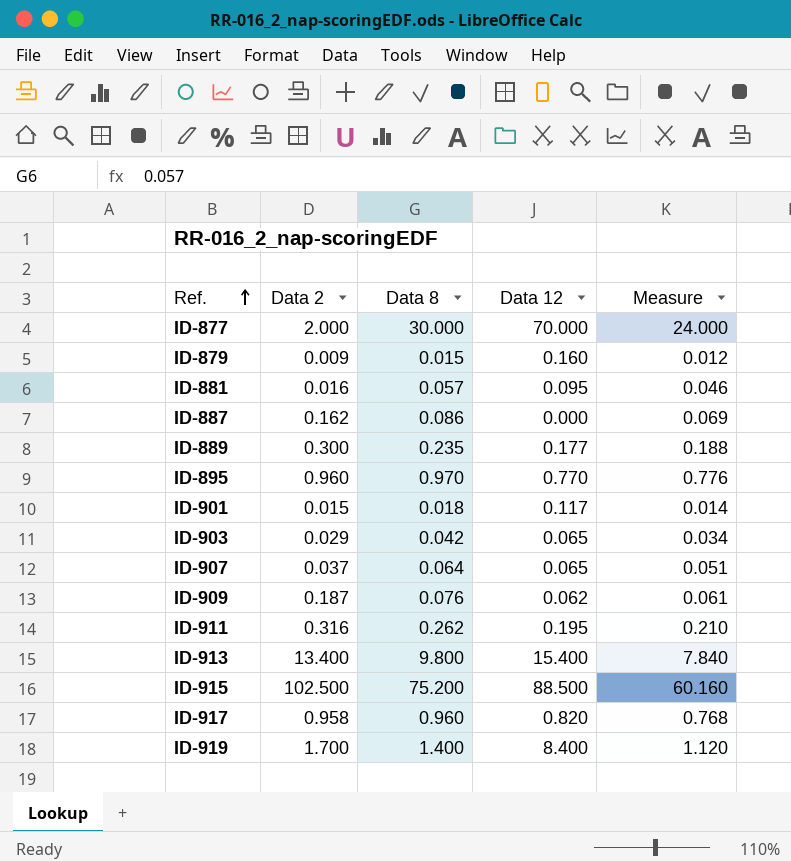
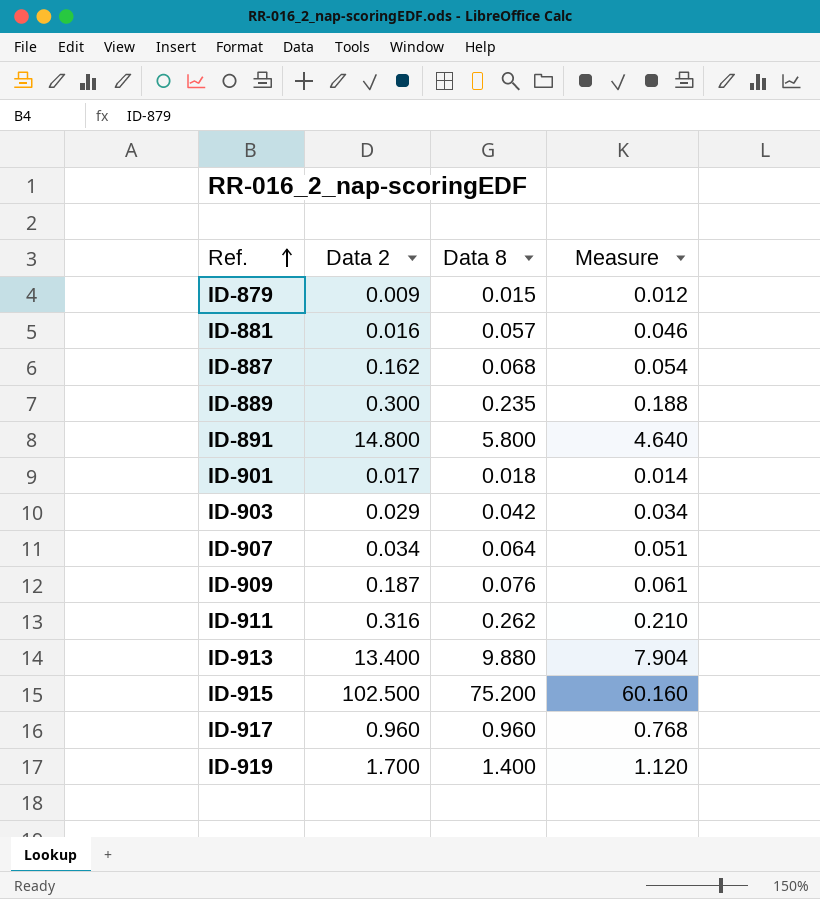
column Data 12 | position: 4 -> none
row ID-877: 2.000 | 30.000 | 70.000 | 24.000 -> none
row ID-895: 0.960 | 0.970 | 0.770 | 0.776 -> none
ID-887 | Data 8: 0.086 -> 0.068
ID-887 | Measure: 0.069 -> 0.054
row ID-891: none -> 14.800 | 5.800 | 4.640
ID-901 | Data 2: 0.015 -> 0.017
ID-907 | Data 2: 0.037 -> 0.034
ID-913 | Data 8: 9.800 -> 9.880
ID-913 | Measure: 7.840 -> 7.904
ID-917 | Data 2: 0.958 -> 0.960

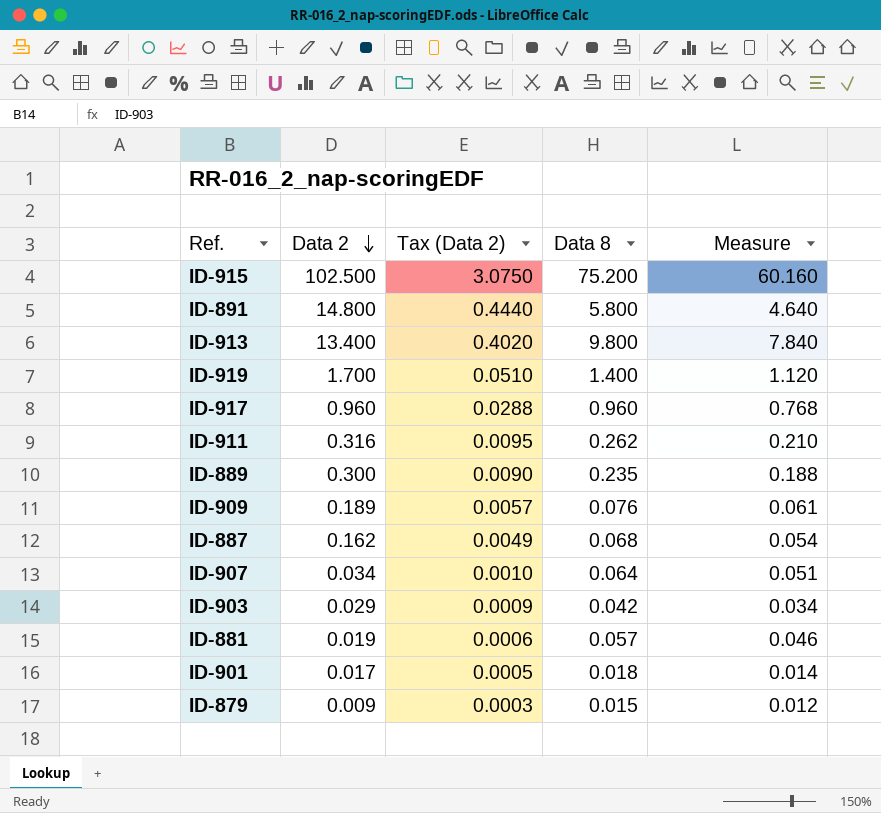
row order: Ref. ascending -> Data 2 descending
column Tax (Data 2) | formula: none -> [Data 2] * 0.03
ID-913 | Data 8: 9.880 -> 9.800
ID-913 | Measure: 7.904 -> 7.840
ID-909 | Data 2: 0.187 -> 0.189
ID-881 | Data 2: 0.016 -> 0.019

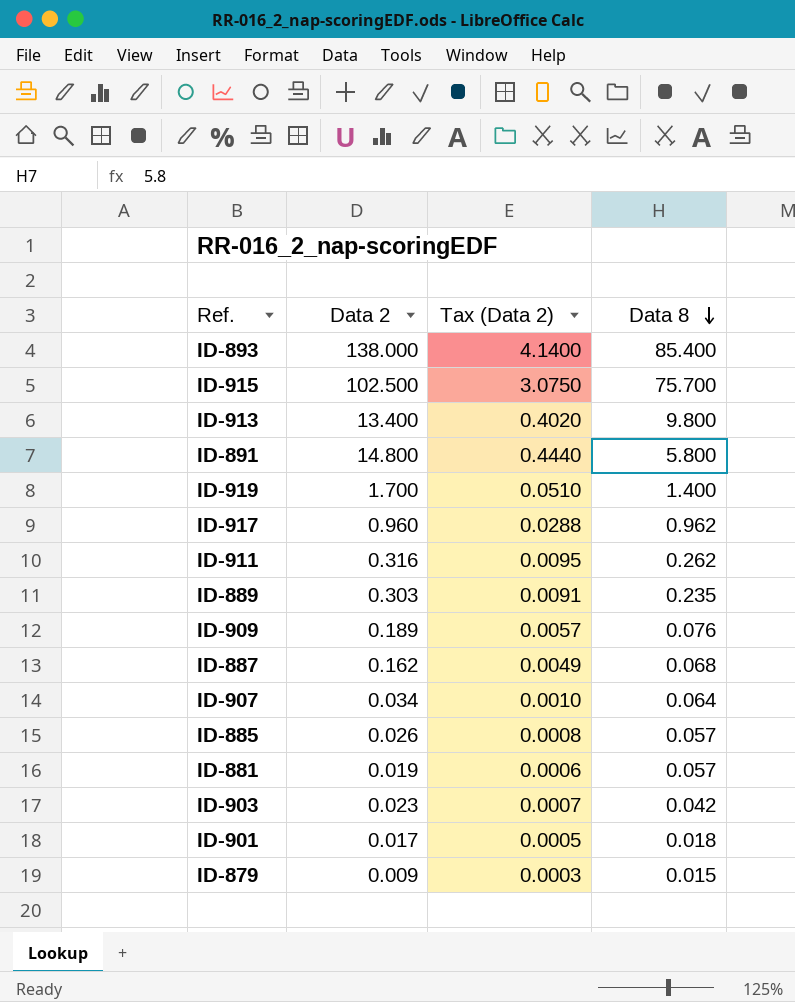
row order: Data 2 descending -> Data 8 descending
column Measure | formula: [Data 8] * 0.8 -> none
row ID-893: none -> 138.000 | 4.1400 | 85.400
ID-915 | Data 8: 75.200 -> 75.700
ID-917 | Data 8: 0.960 -> 0.962
ID-889 | Data 2: 0.300 -> 0.303
ID-889 | Tax (Data 2): 0.0090 -> 0.0091
row ID-885: none -> 0.026 | 0.0008 | 0.057
ID-903 | Data 2: 0.029 -> 0.023
ID-903 | Tax (Data 2): 0.0009 -> 0.0007

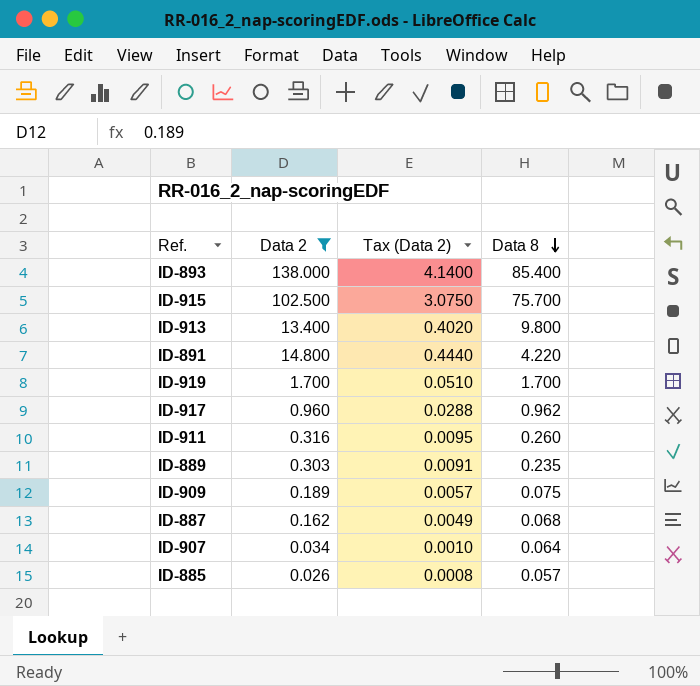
filter: none -> Data 2 >= 0.026
ID-891 | Data 8: 5.800 -> 4.220
ID-919 | Data 8: 1.400 -> 1.700
ID-911 | Data 8: 0.262 -> 0.260
ID-909 | Data 8: 0.076 -> 0.075

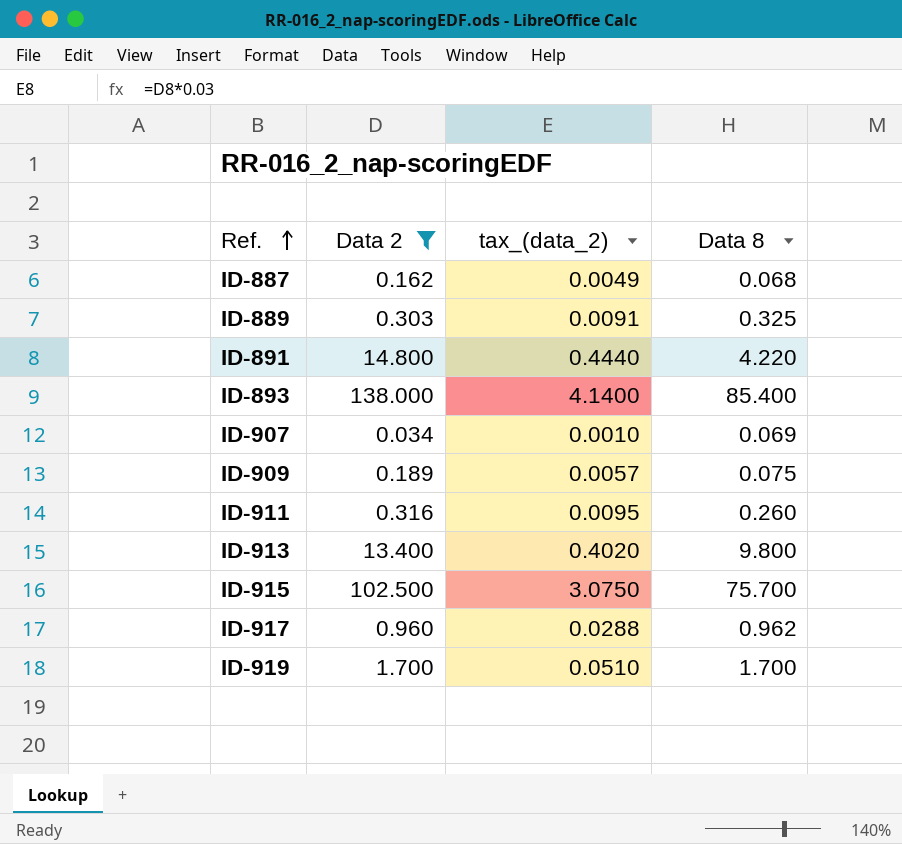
row order: Data 8 descending -> Ref. ascending
column name: Tax (Data 2) -> tax_(data_2)
row ID-885: 0.026 | 0.0008 | 0.057 -> none
ID-889 | Data 8: 0.235 -> 0.325
ID-907 | Data 8: 0.064 -> 0.069

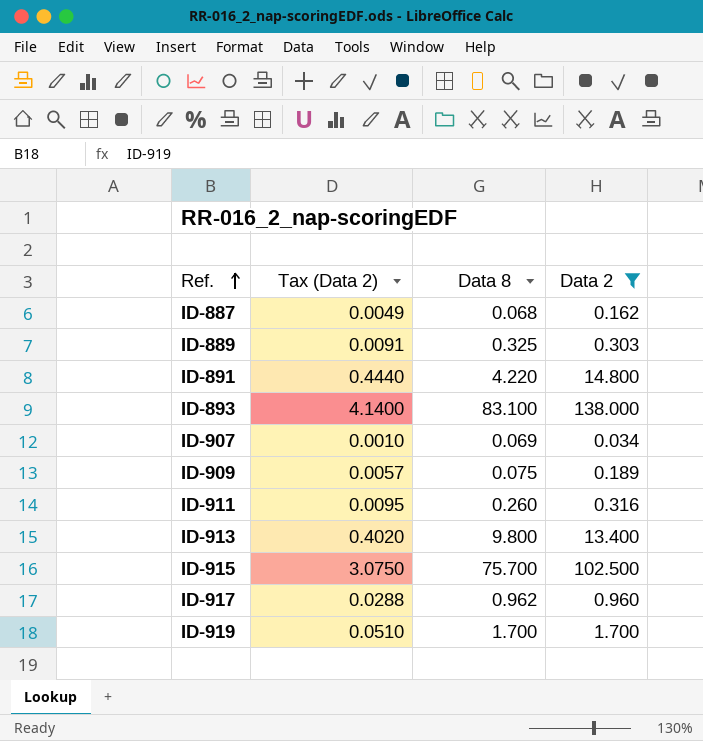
column name: tax_(data_2) -> Tax (Data 2)
column Data 2 | position: 2 -> 4
ID-893 | Data 8: 85.400 -> 83.100

